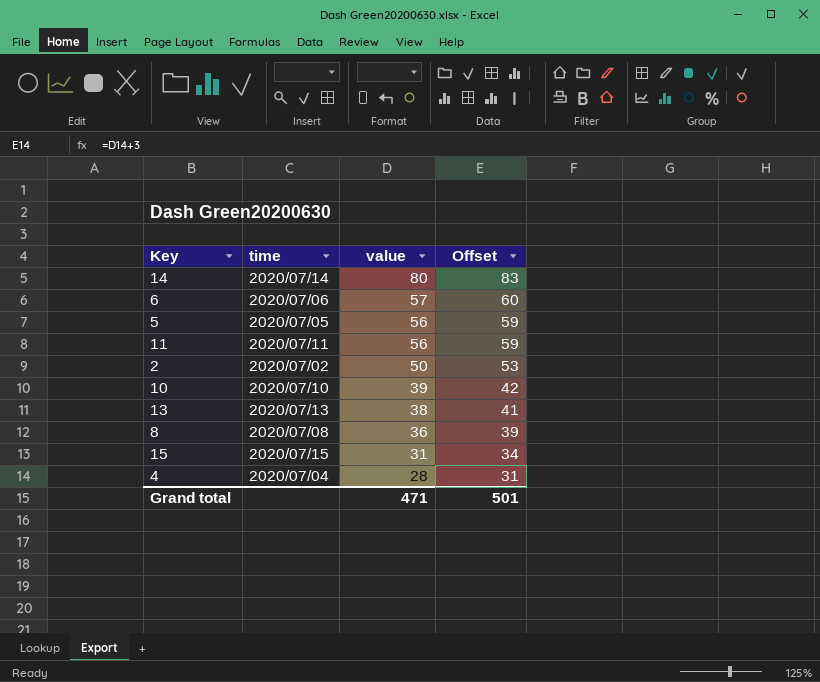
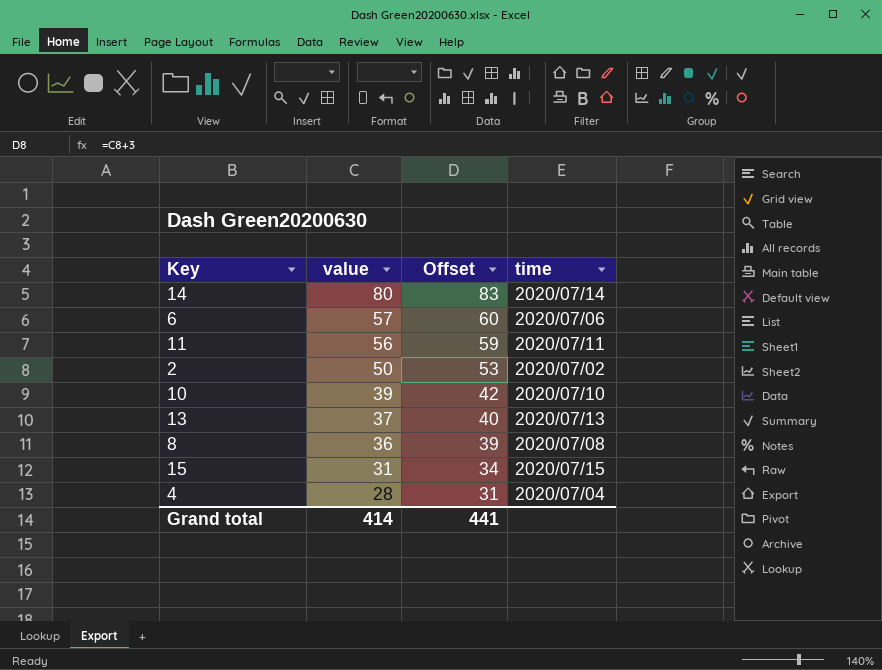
column time | position: 2 -> 4
row 5: 2020/07/05 | 56 | 59 -> none
13 | value: 38 -> 37
13 | Offset: 41 -> 40
Grand total | value: 471 -> 414
Grand total | Offset: 501 -> 441

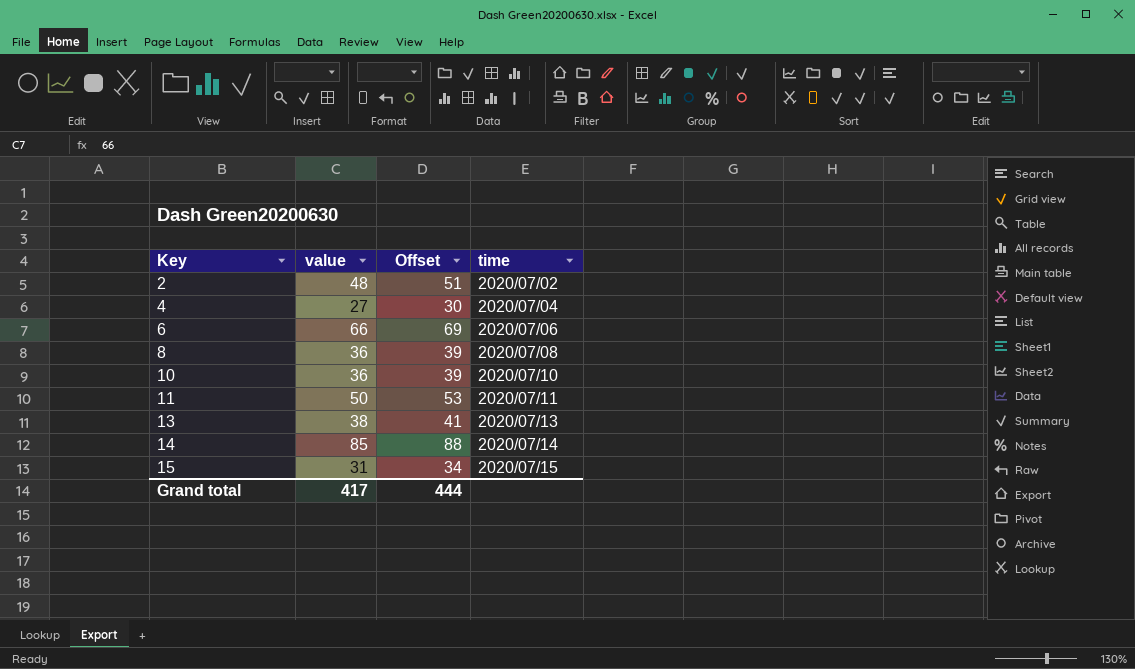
row order: value descending -> Key ascending
2 | value: 50 -> 48
2 | Offset: 53 -> 51
4 | value: 28 -> 27
4 | Offset: 31 -> 30
6 | value: 57 -> 66
6 | Offset: 60 -> 69
10 | value: 39 -> 36
10 | Offset: 42 -> 39
11 | value: 56 -> 50
11 | Offset: 59 -> 53
13 | value: 37 -> 38
13 | Offset: 40 -> 41
14 | value: 80 -> 85
14 | Offset: 83 -> 88
Grand total | value: 414 -> 417
Grand total | Offset: 441 -> 444

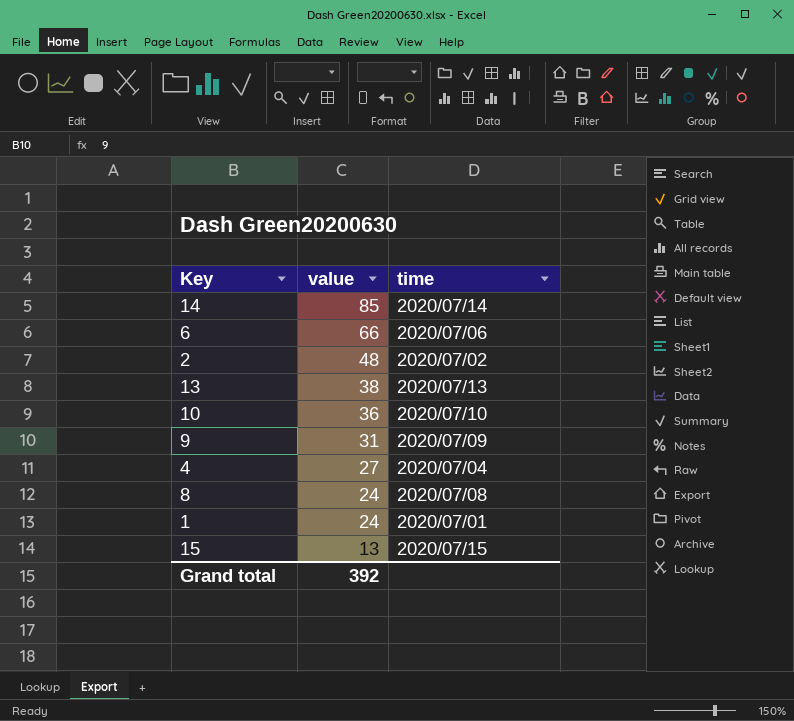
row order: Key ascending -> value descending
column Offset | formula: [value] + 3 -> none
row 11: 50 | 53 | 2020/07/11 -> none
row 9: none -> 31 | 2020/07/09
8 | value: 36 -> 24
row 1: none -> 24 | 2020/07/01
15 | value: 31 -> 13
Grand total | value: 417 -> 392

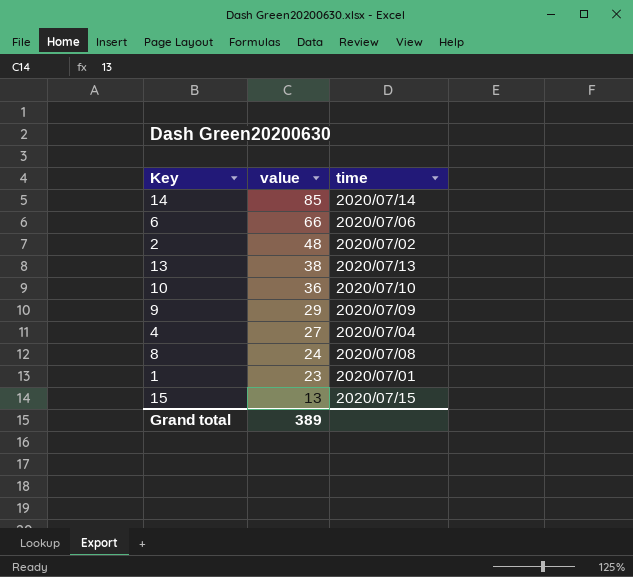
9 | value: 31 -> 29
1 | value: 24 -> 23
Grand total | value: 392 -> 389

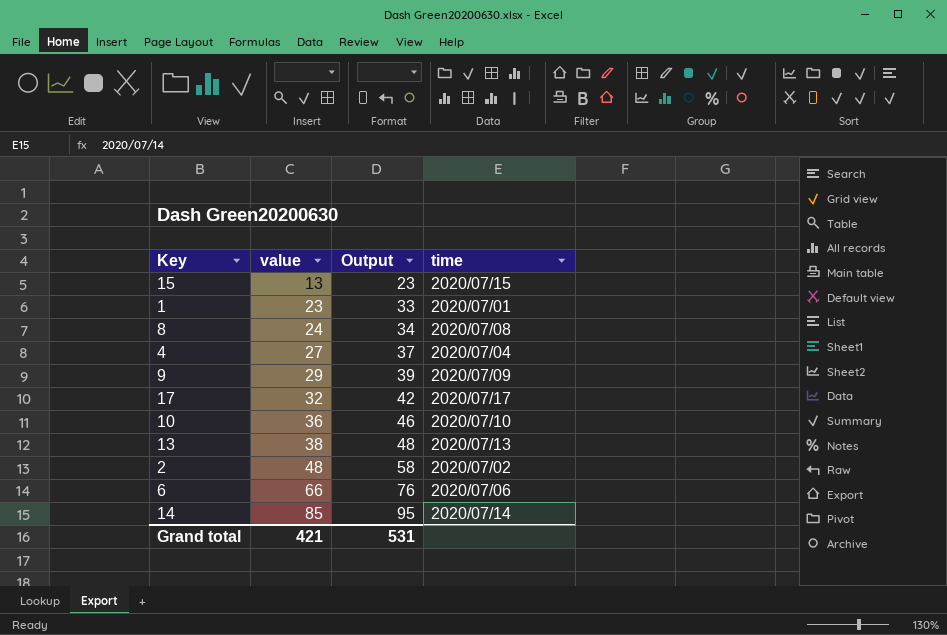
row order: value descending -> value ascending
column Output | formula: none -> [value] + 10
row 17: none -> 32 | 42 | 2020/07/17
Grand total | value: 389 -> 421

